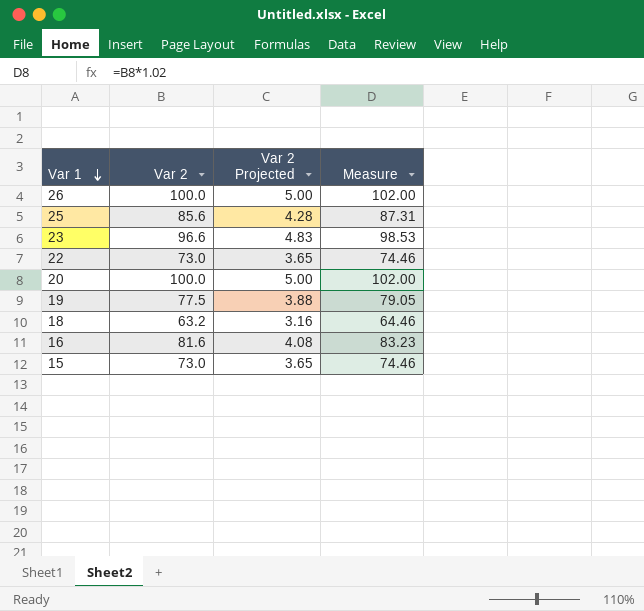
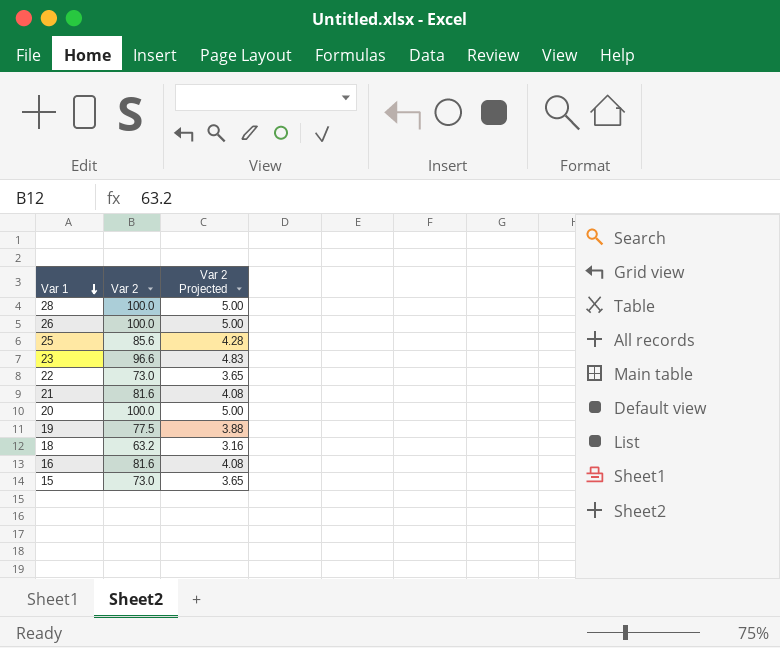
column Measure | formula: [Var 2] * 1.02 -> none
row 28: none -> 100.0 | 5.00
row 21: none -> 81.6 | 4.08

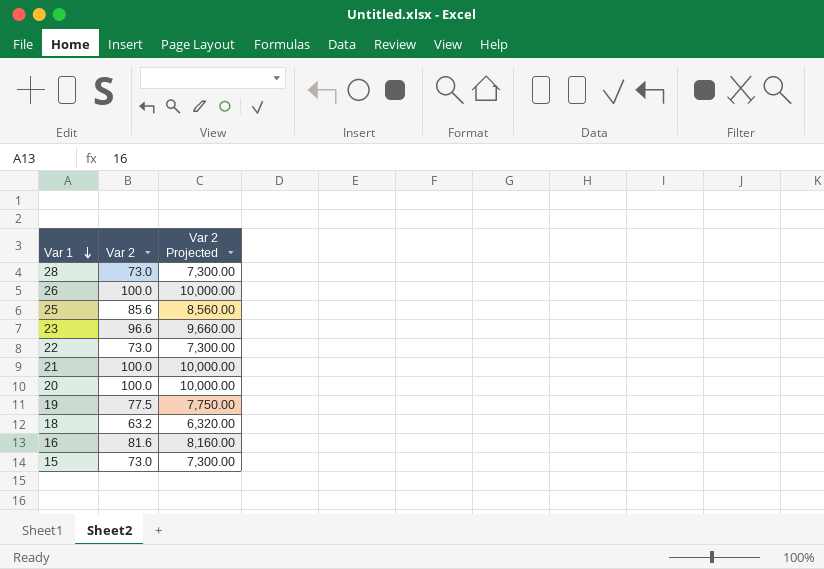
column Var 2 Projected | formula: [Var 2] * 0.05 -> [Var 2] * 100
28 | Var 2: 100.0 -> 73.0
21 | Var 2: 81.6 -> 100.0

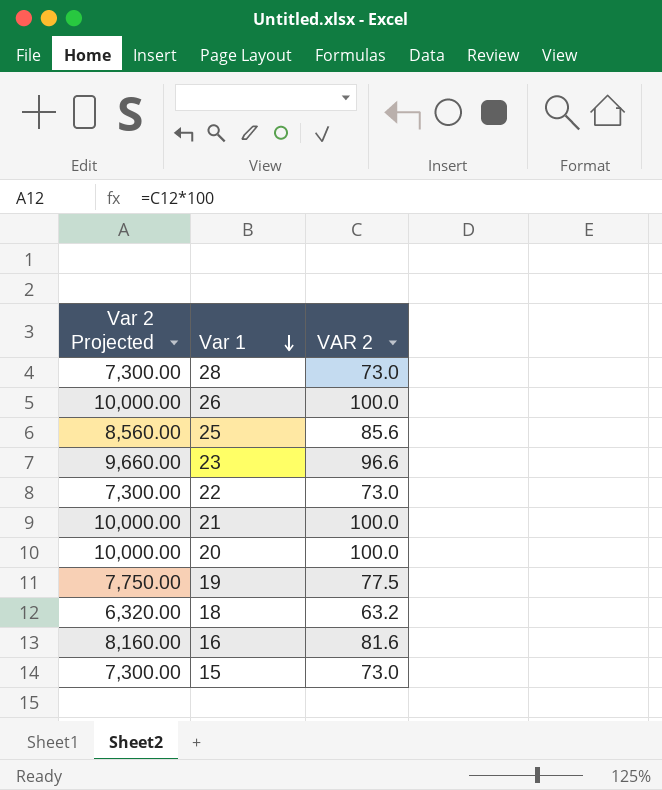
column Var 2 Projected | position: 3 -> 1
column name: Var 2 -> VAR 2

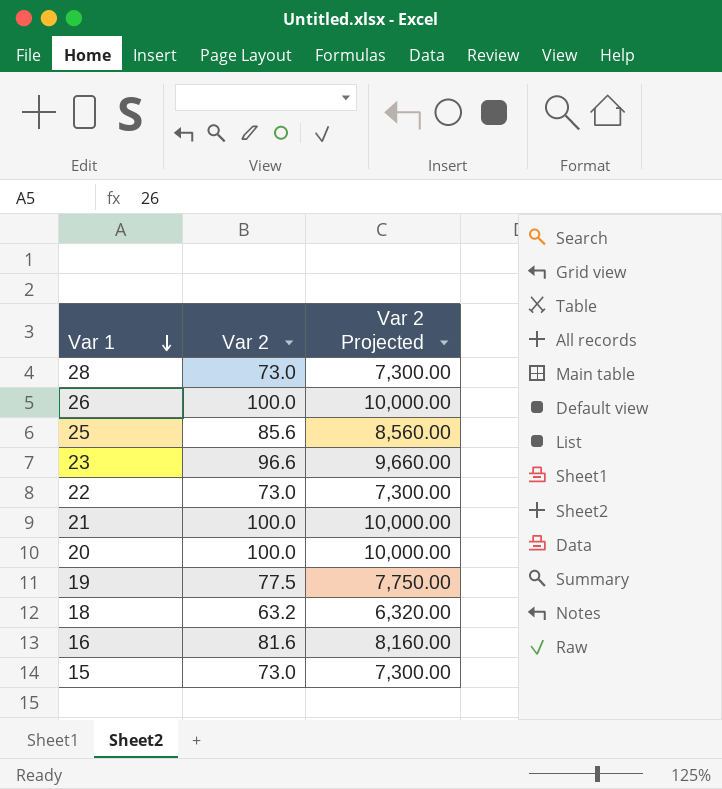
column name: VAR 2 -> Var 2
column Var 2 Projected | position: 1 -> 3

